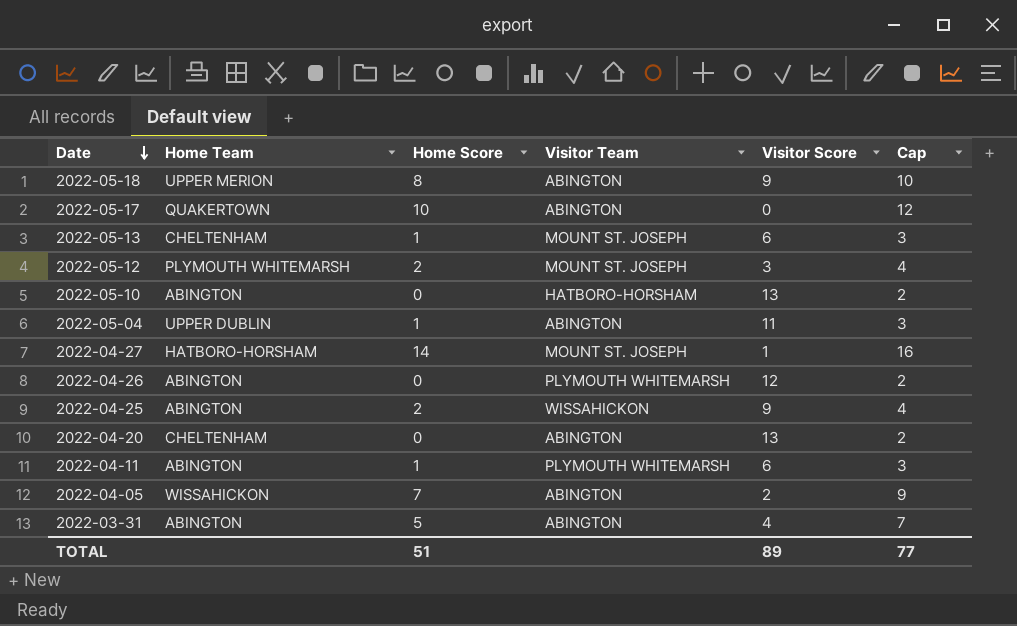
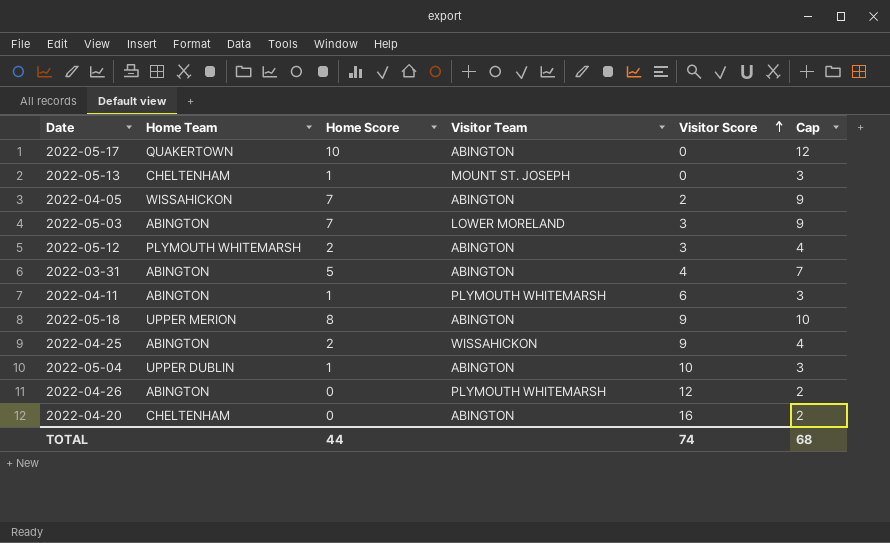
row order: Date descending -> Visitor Score ascending
row 2022-05-10: ABINGTON | 0 | HATBORO-HORSHAM | 13 | 2 -> none
row 2022-04-27: HATBORO-HORSHAM | 14 | MOUNT ST. JOSEPH | 1 | 16 -> none
2022-05-13 | Visitor Score: 6 -> 0
row 2022-05-03: none -> ABINGTON | 7 | LOWER MORELAND | 3 | 9
2022-05-12 | Visitor Team: MOUNT ST. JOSEPH -> ABINGTON
2022-05-04 | Visitor Score: 11 -> 10
2022-04-20 | Visitor Score: 13 -> 16
TOTAL | Home Score: 51 -> 44
TOTAL | Visitor Score: 89 -> 74
TOTAL | Cap: 77 -> 68

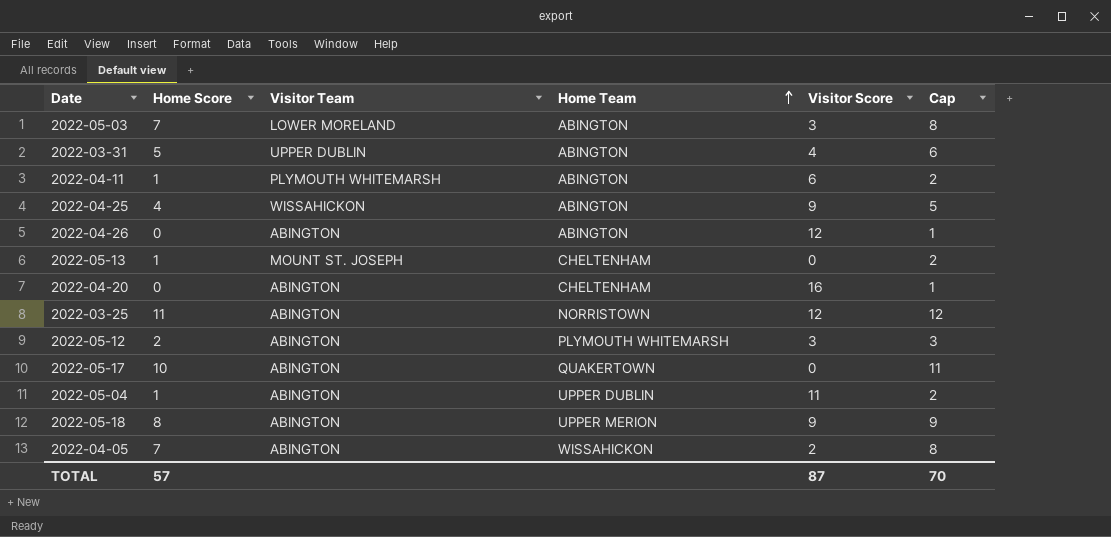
row order: Visitor Score ascending -> Home Team ascending
column Home Team | position: 2 -> 4
column Cap | formula: [Home Score] + 2 -> [Home Score] + 1
2022-03-31 | Visitor Team: ABINGTON -> UPPER DUBLIN
2022-04-25 | Home Score: 2 -> 4
2022-04-26 | Visitor Team: PLYMOUTH WHITEMARSH -> ABINGTON
row 2022-03-25: none -> 11 | ABINGTON | NORRISTOWN | 12 | 12
2022-05-04 | Visitor Score: 10 -> 11
TOTAL | Home Score: 44 -> 57
TOTAL | Visitor Score: 74 -> 87
TOTAL | Cap: 68 -> 70

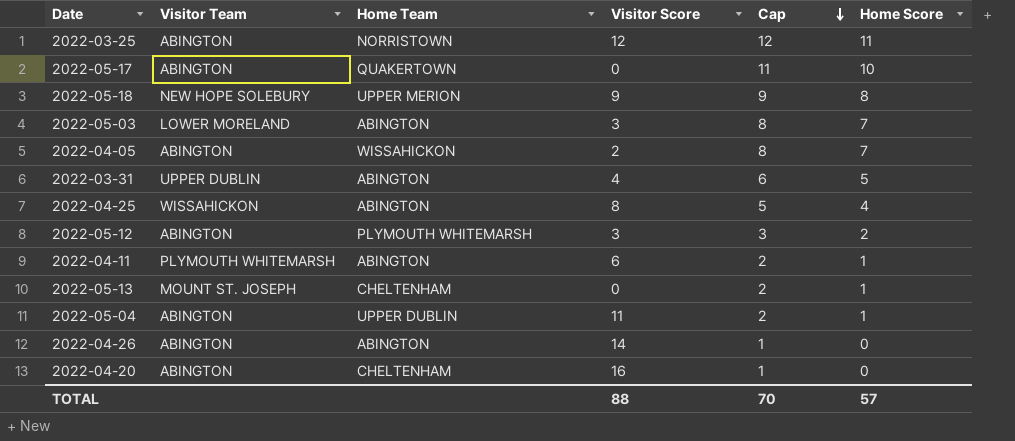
row order: Home Team ascending -> Cap descending
column Home Score | position: 2 -> 6
2022-05-18 | Visitor Team: ABINGTON -> NEW HOPE SOLEBURY
2022-04-25 | Visitor Score: 9 -> 8
2022-04-26 | Visitor Score: 12 -> 14
TOTAL | Visitor Score: 87 -> 88

